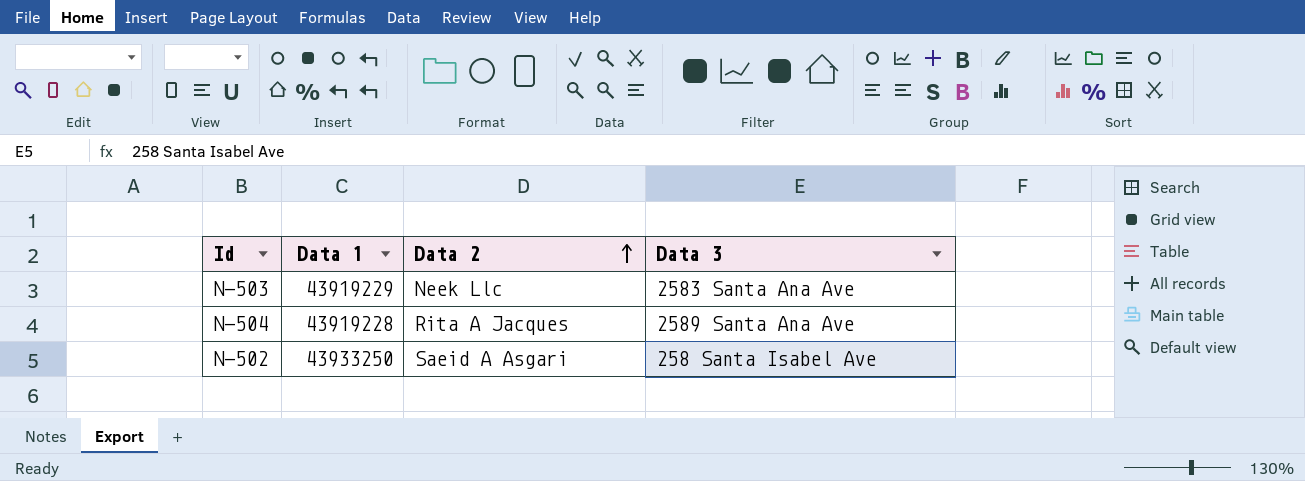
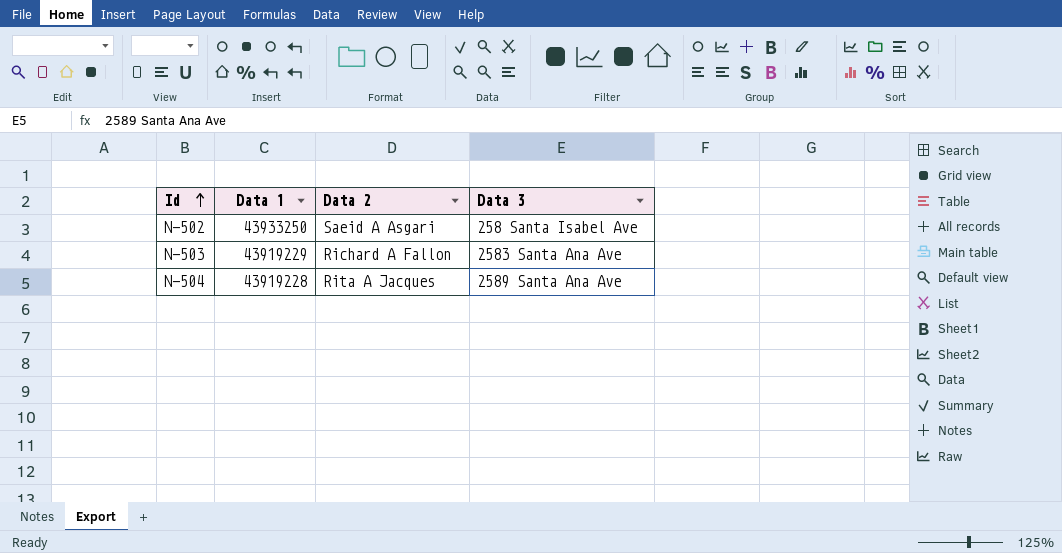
row order: Data 2 ascending -> Id ascending
N-503 | Data 2: Neek Llc -> Richard A Fallon

